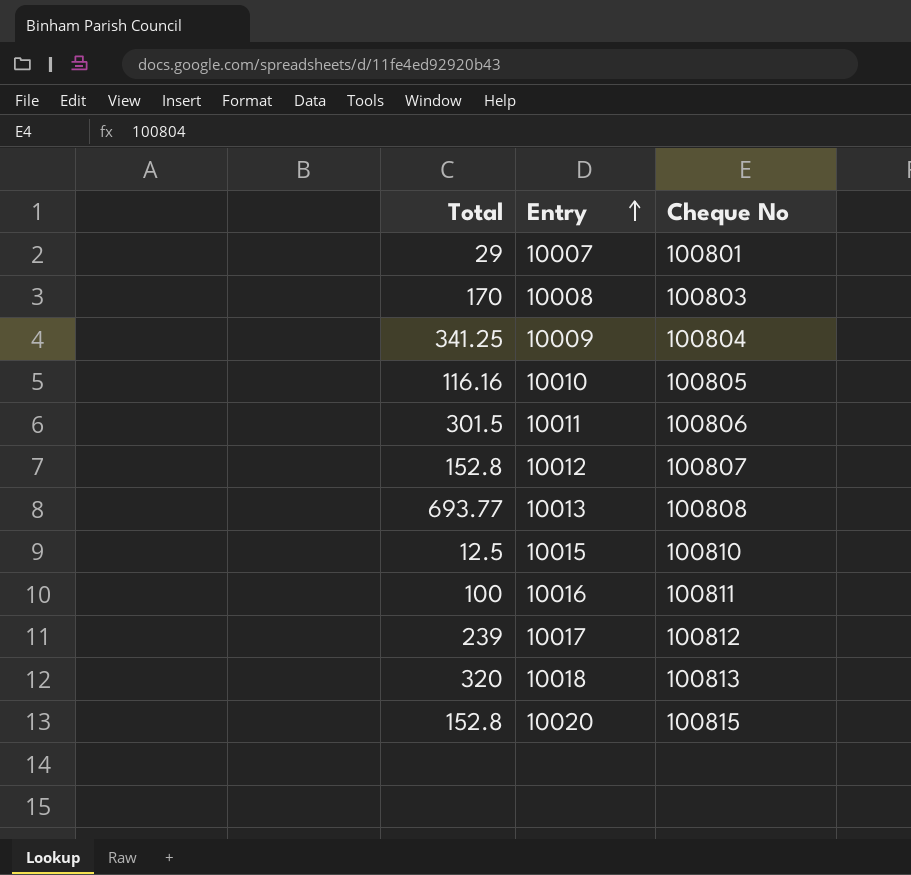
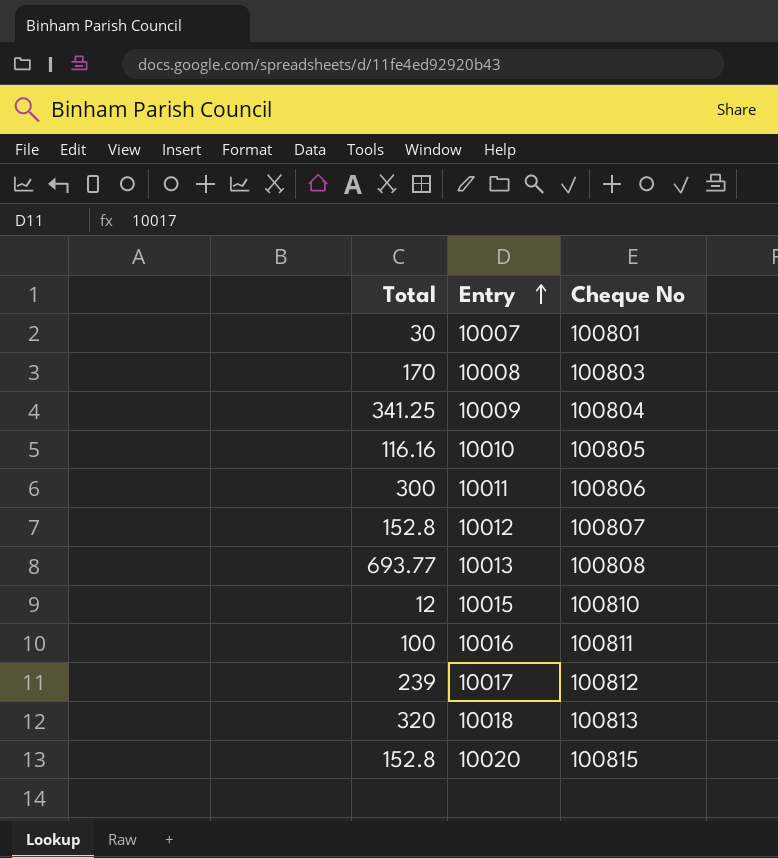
10007 | Total: 29 -> 30
10011 | Total: 301.5 -> 300
10015 | Total: 12.5 -> 12

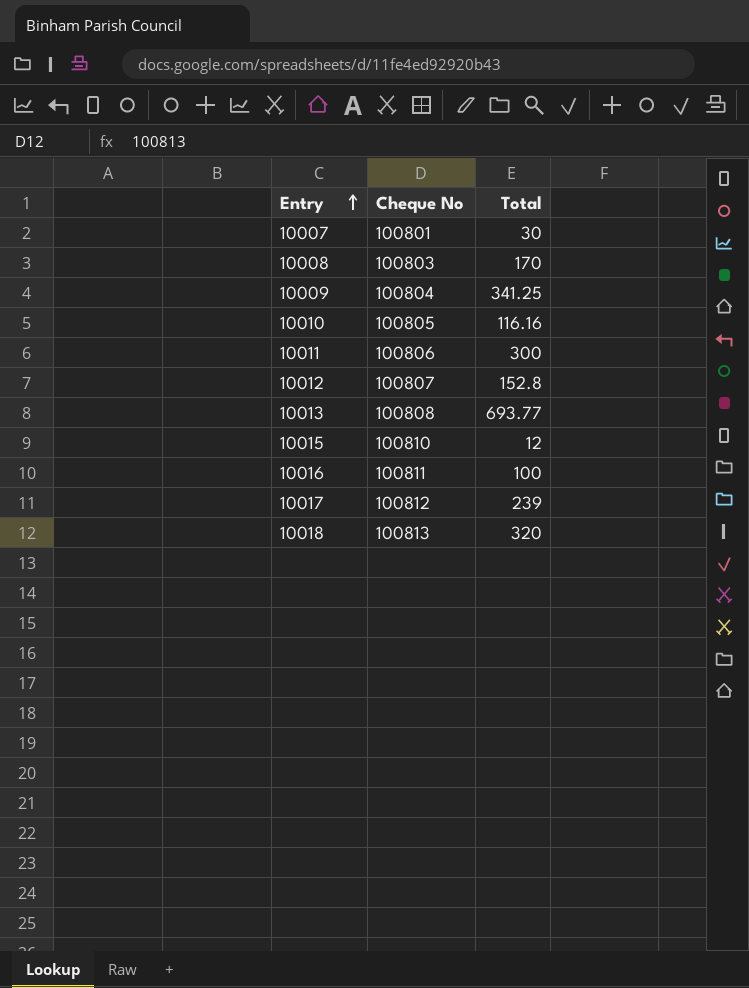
column Total | position: 1 -> 3
row 10020: 152.8 | 100815 -> none

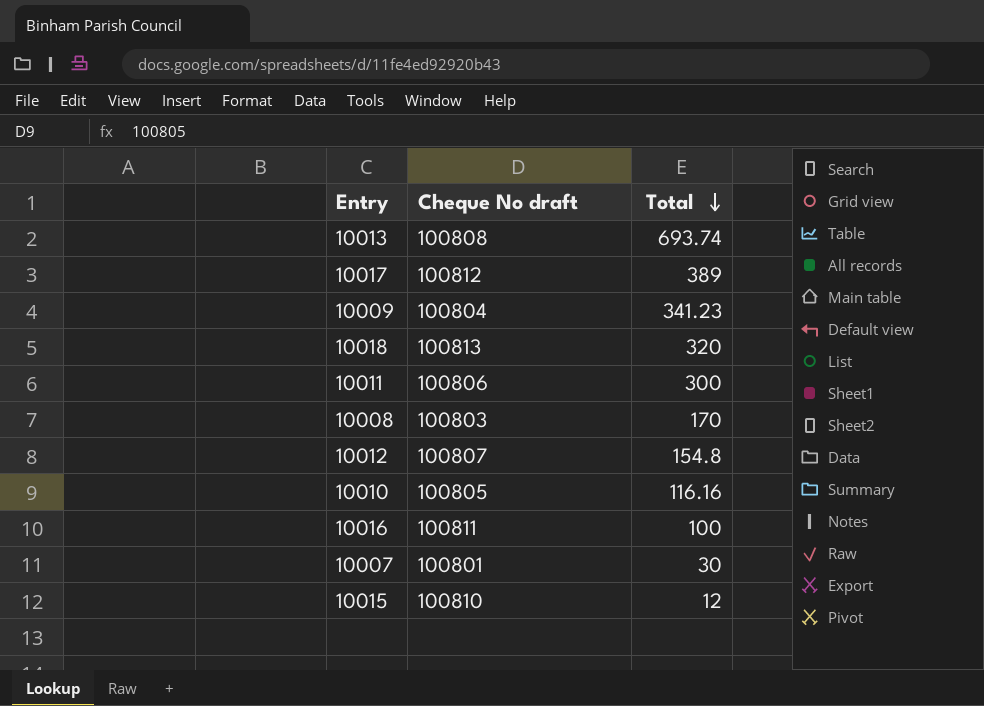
row order: Entry ascending -> Total descending
column name: Cheque No -> Cheque No draft
10013 | Total: 693.77 -> 693.74
10017 | Total: 239 -> 389
10009 | Total: 341.25 -> 341.23
10012 | Total: 152.8 -> 154.8

